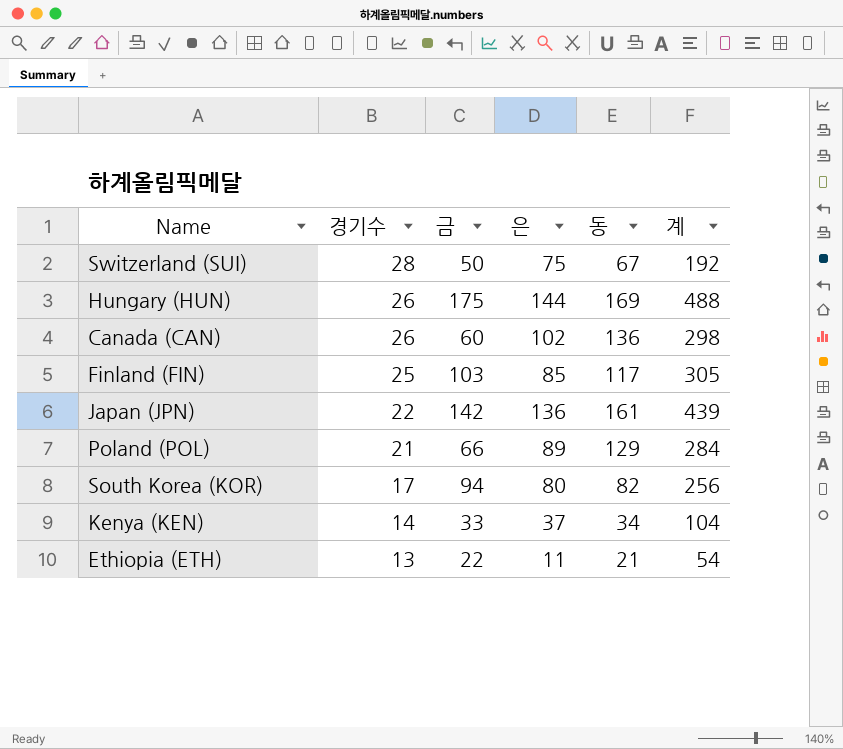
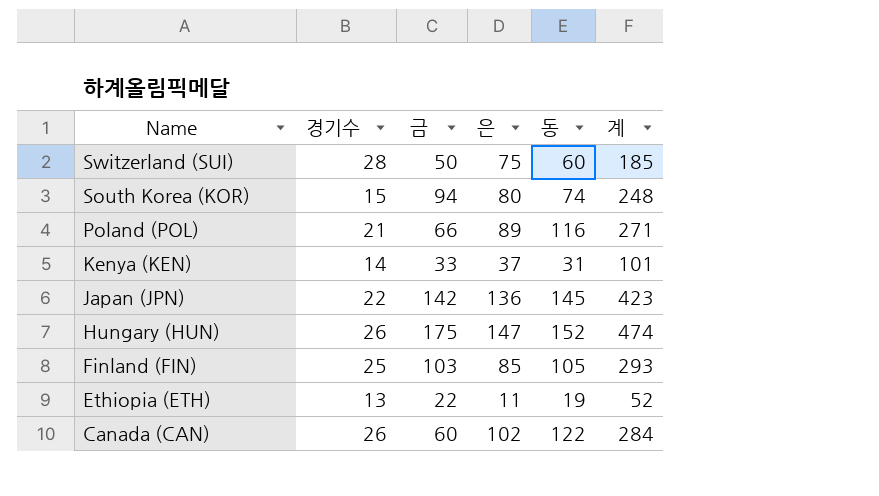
row order: 경기수 descending -> Name descending
Switzerland (SUI) | 동: 67 -> 60
Switzerland (SUI) | 계: 192 -> 185
South Korea (KOR) | 경기수: 17 -> 15
South Korea (KOR) | 동: 82 -> 74
South Korea (KOR) | 계: 256 -> 248
Poland (POL) | 동: 129 -> 116
Poland (POL) | 계: 284 -> 271
Kenya (KEN) | 동: 34 -> 31
Kenya (KEN) | 계: 104 -> 101
Japan (JPN) | 동: 161 -> 145
Japan (JPN) | 계: 439 -> 423
Hungary (HUN) | 은: 144 -> 147
Hungary (HUN) | 동: 169 -> 152
Hungary (HUN) | 계: 488 -> 474
Finland (FIN) | 동: 117 -> 105
Finland (FIN) | 계: 305 -> 293
Ethiopia (ETH) | 동: 21 -> 19
Ethiopia (ETH) | 계: 54 -> 52
Canada (CAN) | 동: 136 -> 122
Canada (CAN) | 계: 298 -> 284

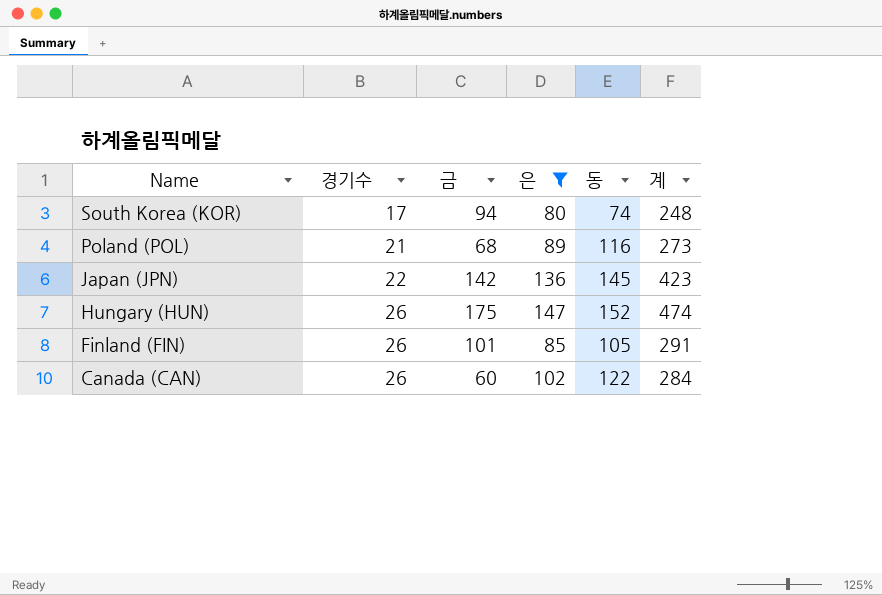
filter: none -> 은 >= 80
South Korea (KOR) | 경기수: 15 -> 17
Poland (POL) | 금: 66 -> 68
Poland (POL) | 계: 271 -> 273
Finland (FIN) | 경기수: 25 -> 26
Finland (FIN) | 금: 103 -> 101
Finland (FIN) | 계: 293 -> 291

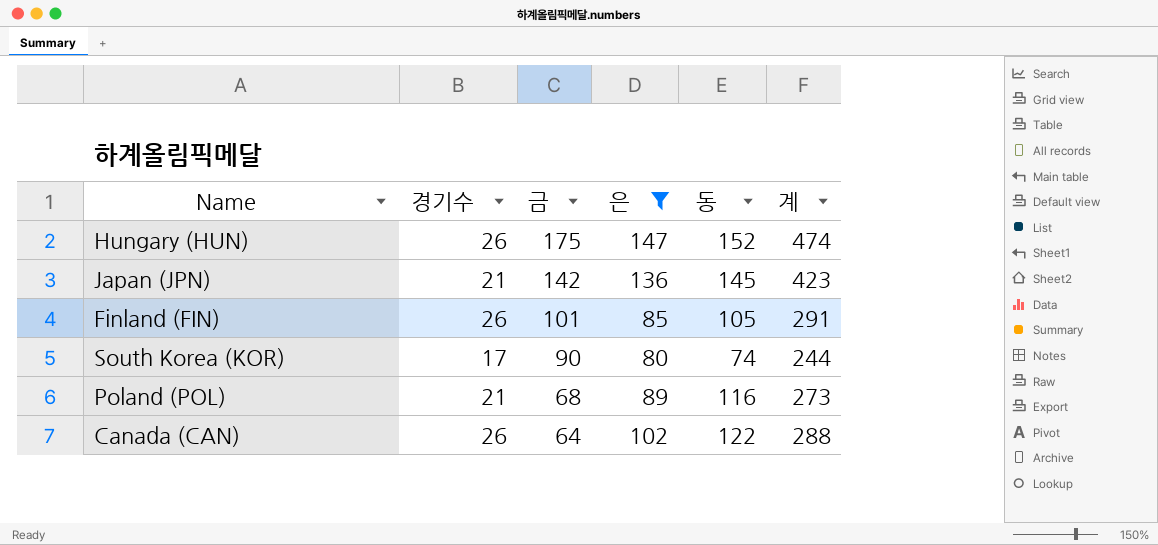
row order: Name descending -> 금 descending
Japan (JPN) | 경기수: 22 -> 21
South Korea (KOR) | 금: 94 -> 90
South Korea (KOR) | 계: 248 -> 244
Canada (CAN) | 금: 60 -> 64
Canada (CAN) | 계: 284 -> 288

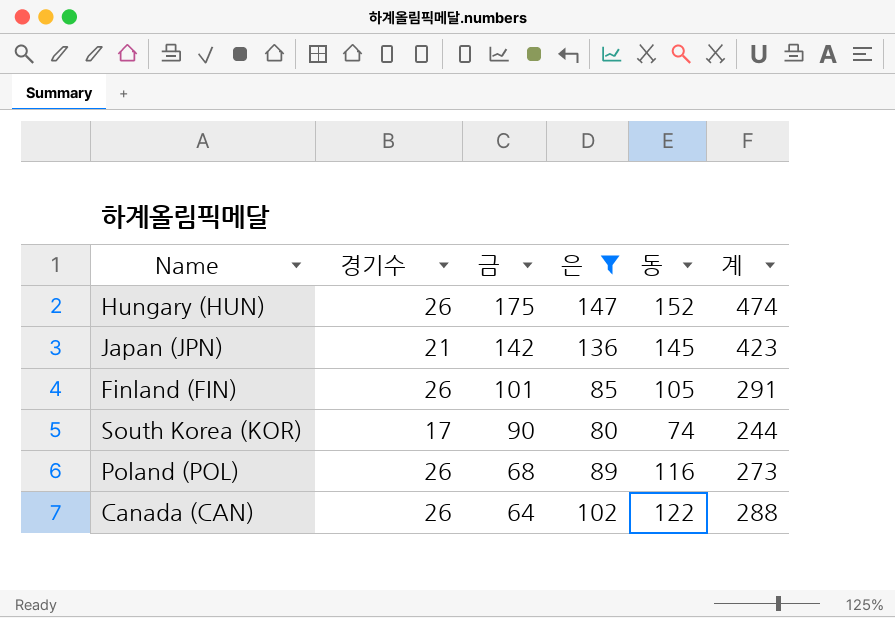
Poland (POL) | 경기수: 21 -> 26

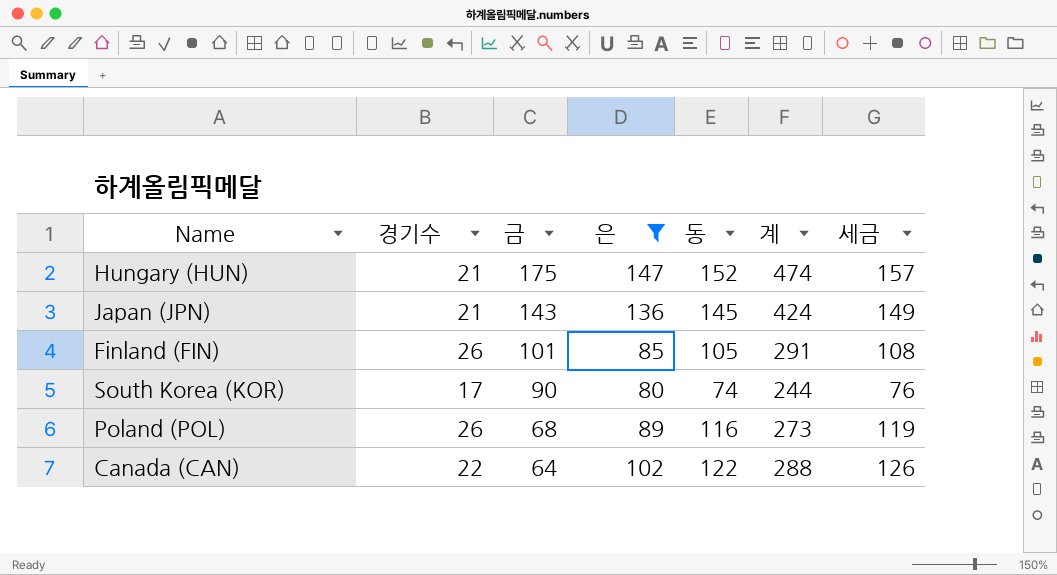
column 세금 | formula: none -> [동] * 1.03
Hungary (HUN) | 경기수: 26 -> 21
Japan (JPN) | 금: 142 -> 143
Japan (JPN) | 계: 423 -> 424
Canada (CAN) | 경기수: 26 -> 22

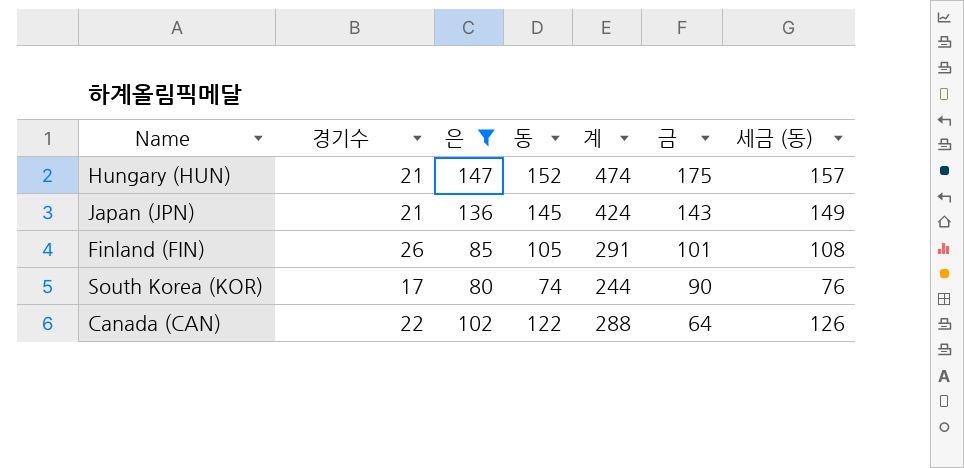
column 금 | position: 3 -> 6
column name: 세금 -> 세금 (동)
row Poland (POL): 26 | 68 | 89 | 116 | 273 | 119 -> none

